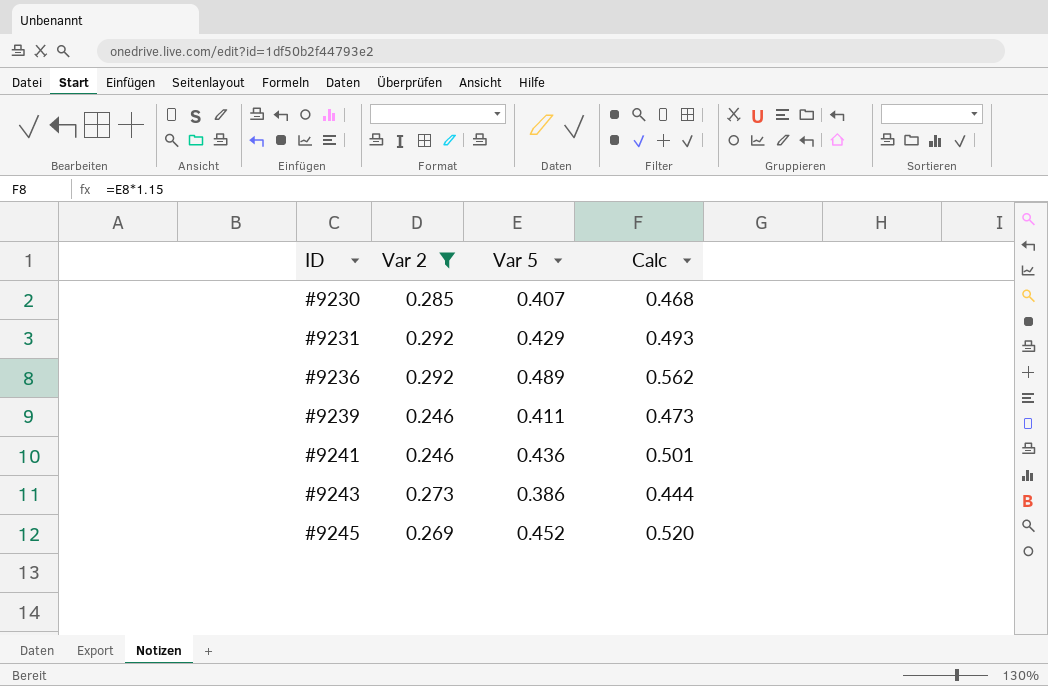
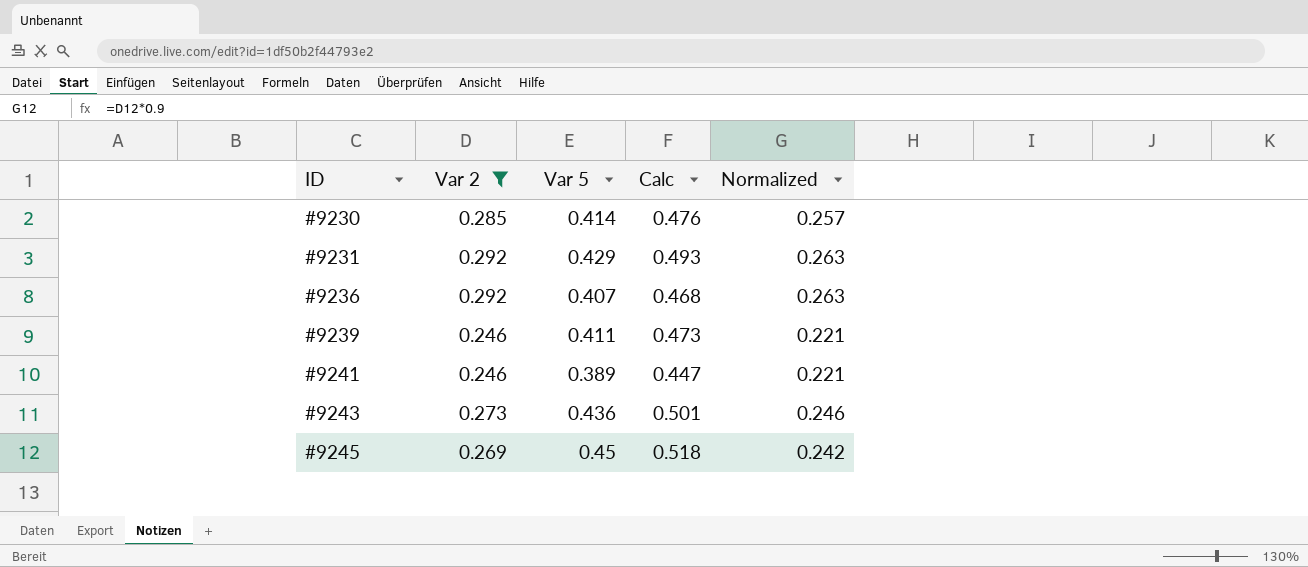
column Normalized | formula: none -> [Var 2] * 0.9
#9230 | Var 5: 0.407 -> 0.414
#9230 | Calc: 0.468 -> 0.476
#9236 | Var 5: 0.489 -> 0.407
#9236 | Calc: 0.562 -> 0.468
#9241 | Var 5: 0.436 -> 0.389
#9241 | Calc: 0.501 -> 0.447
#9243 | Var 5: 0.386 -> 0.436
#9243 | Calc: 0.444 -> 0.501
#9245 | Var 5: 0.452 -> 0.45
#9245 | Calc: 0.520 -> 0.518

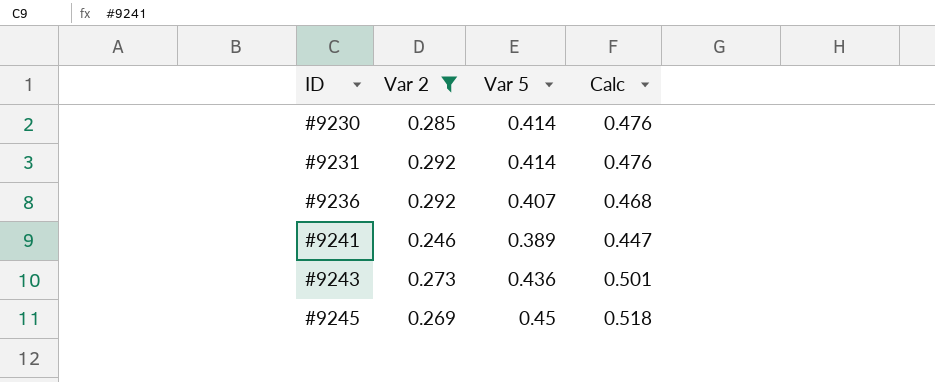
column Normalized | formula: [Var 2] * 0.9 -> none
row #9239: 0.246 | 0.411 | 0.473 | 0.221 -> none
#9231 | Var 5: 0.429 -> 0.414
#9231 | Calc: 0.493 -> 0.476

